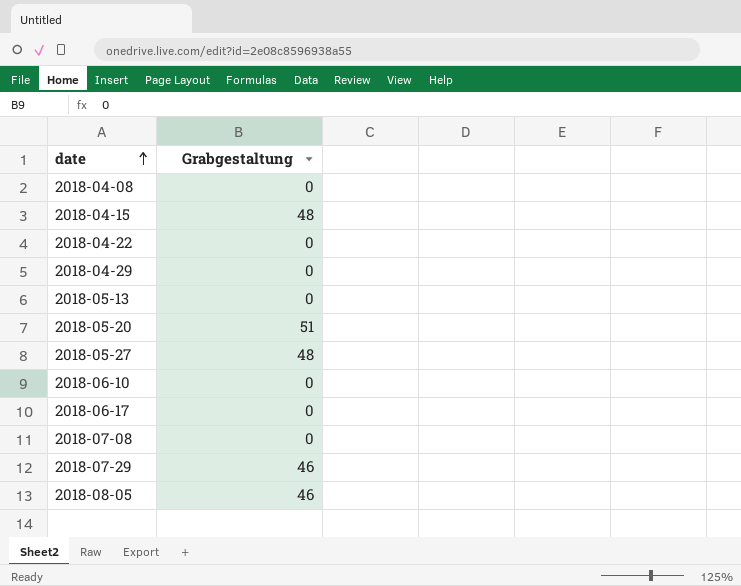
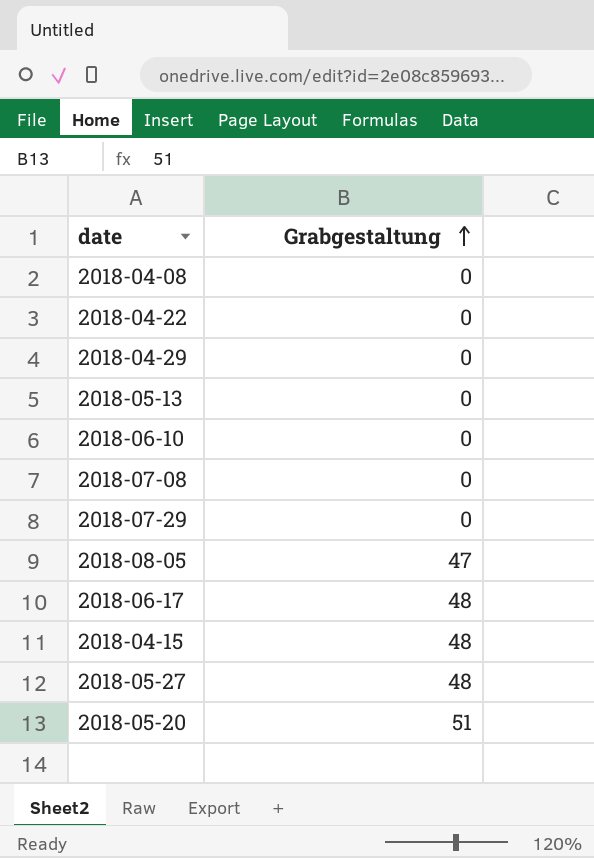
row order: date ascending -> Grabgestaltung ascending
2018-07-29 | Grabgestaltung: 46 -> 0
2018-08-05 | Grabgestaltung: 46 -> 47
2018-06-17 | Grabgestaltung: 0 -> 48

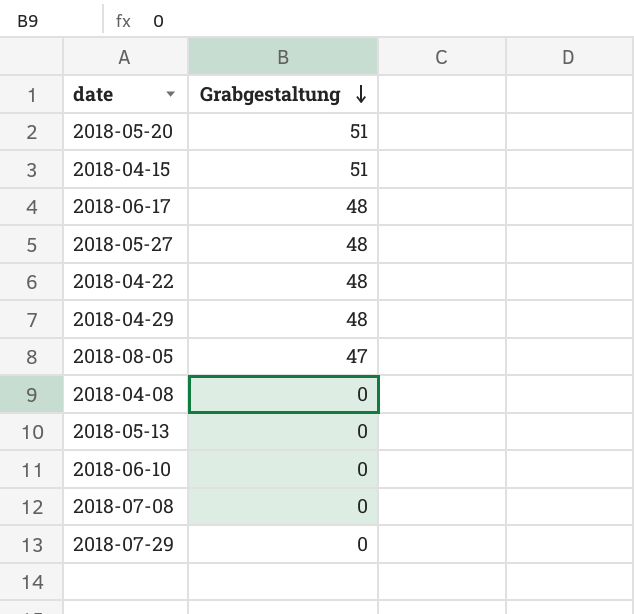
row order: Grabgestaltung ascending -> Grabgestaltung descending
2018-04-15 | Grabgestaltung: 48 -> 51
2018-04-22 | Grabgestaltung: 0 -> 48
2018-04-29 | Grabgestaltung: 0 -> 48

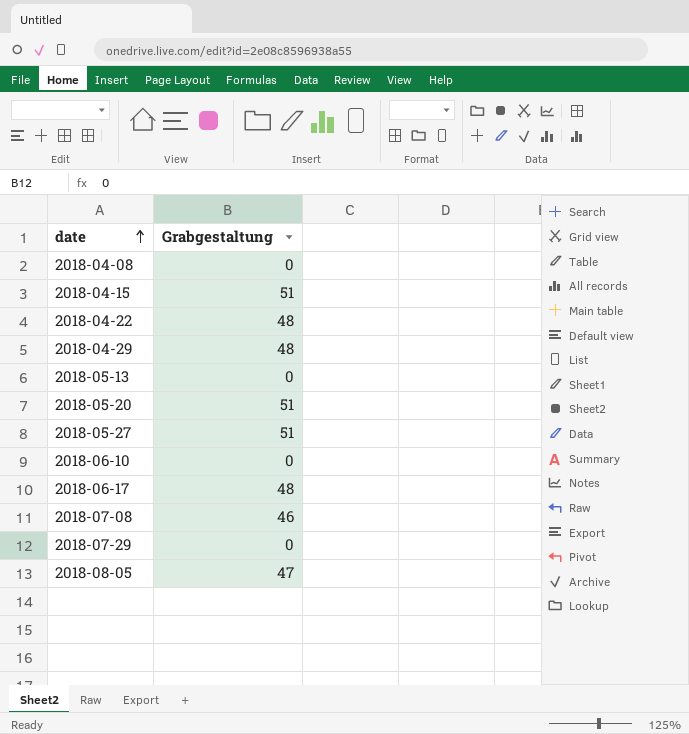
row order: Grabgestaltung descending -> date ascending
2018-05-27 | Grabgestaltung: 48 -> 51
2018-07-08 | Grabgestaltung: 0 -> 46

